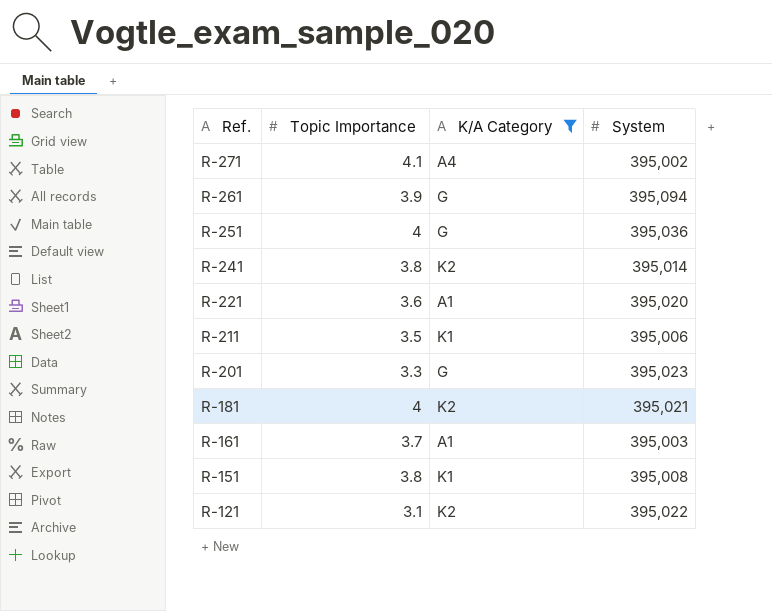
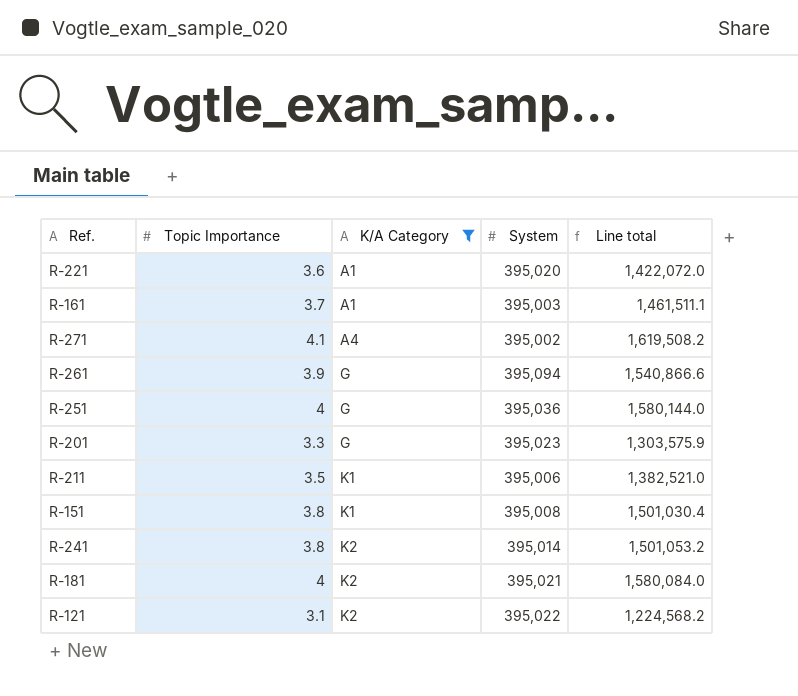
row order: Ref. descending -> K/A Category ascending
column Line total | formula: none -> [Topic Importance] * [System]

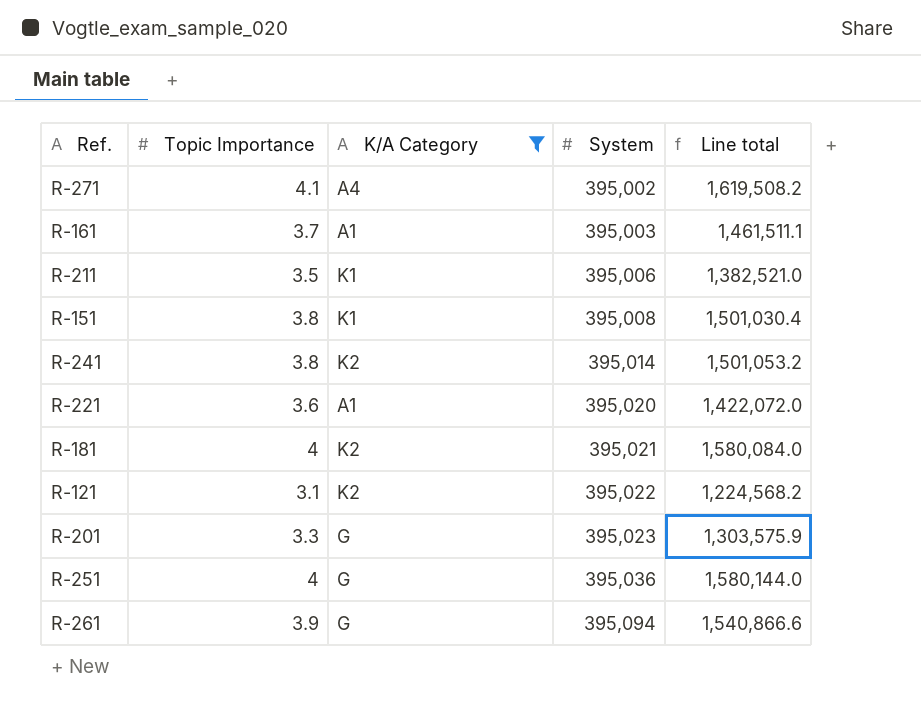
row order: K/A Category ascending -> System ascending

